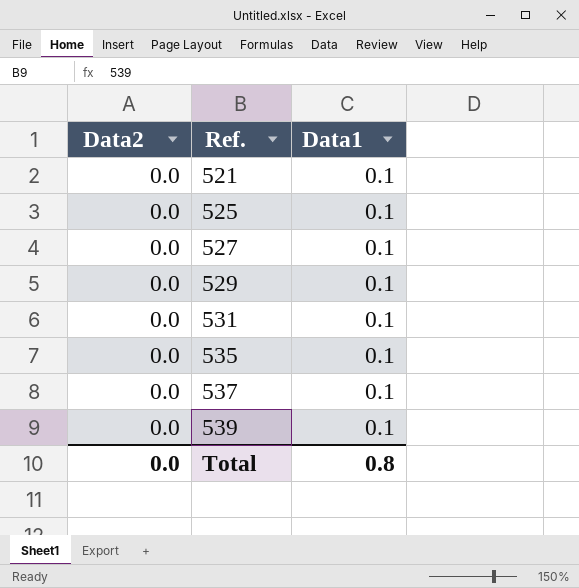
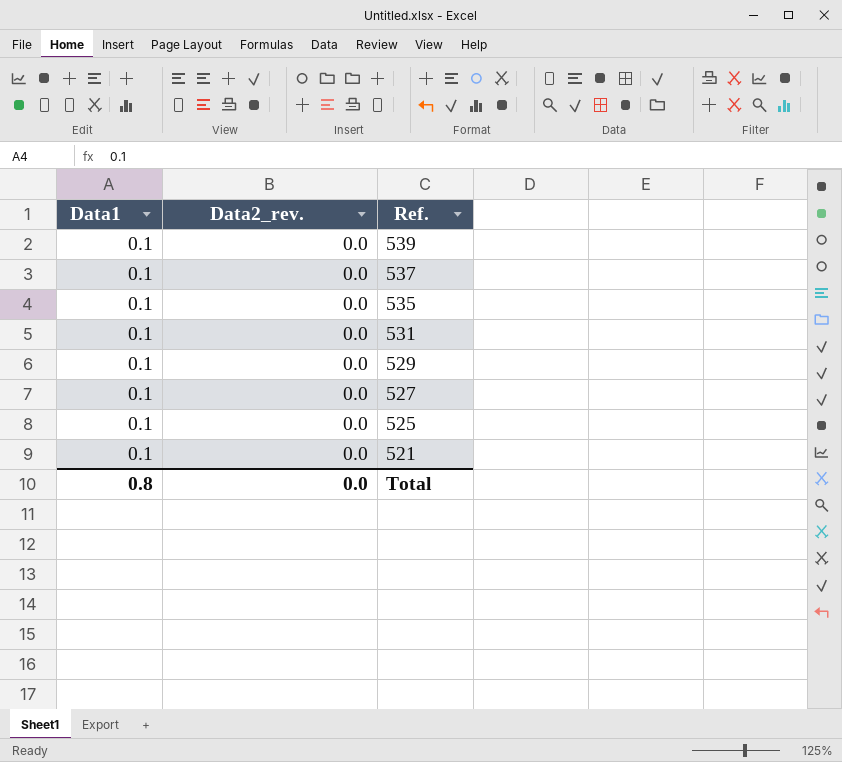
row order: Ref. ascending -> Ref. descending
column Data1 | position: 3 -> 1
column name: Data2 -> Data2_rev.

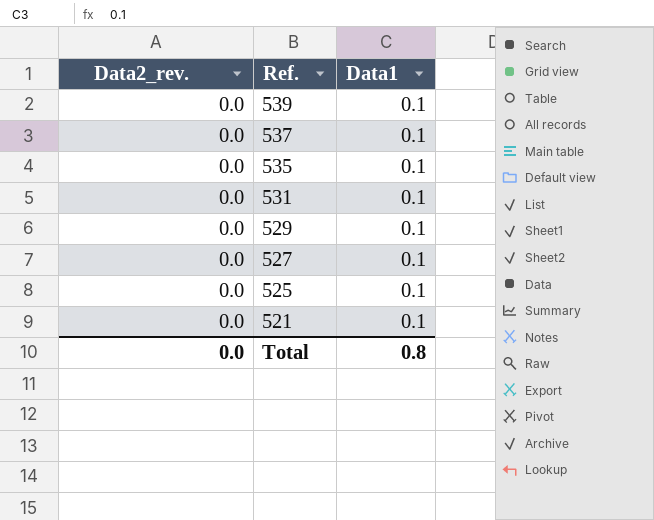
column Data1 | position: 1 -> 3

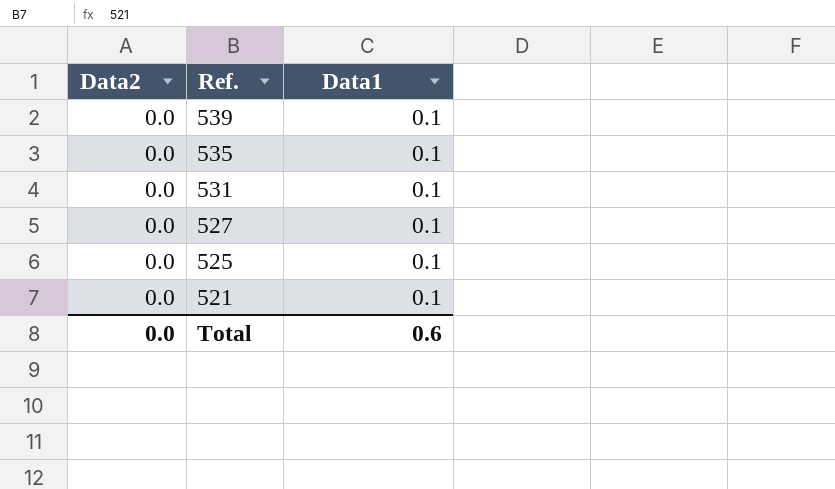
column name: Data2_rev. -> Data2
row 537: 0.0 | 0.1 -> none
row 529: 0.0 | 0.1 -> none
Total | Data1: 0.8 -> 0.6

